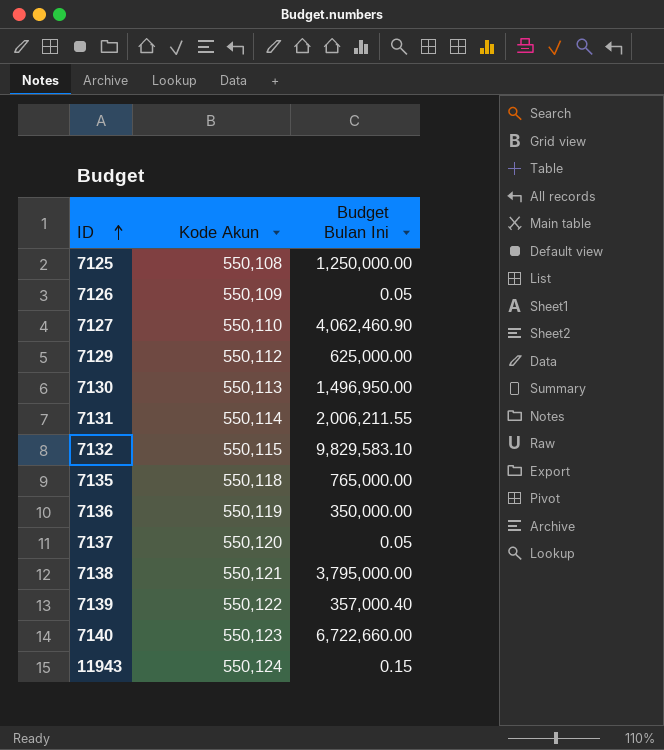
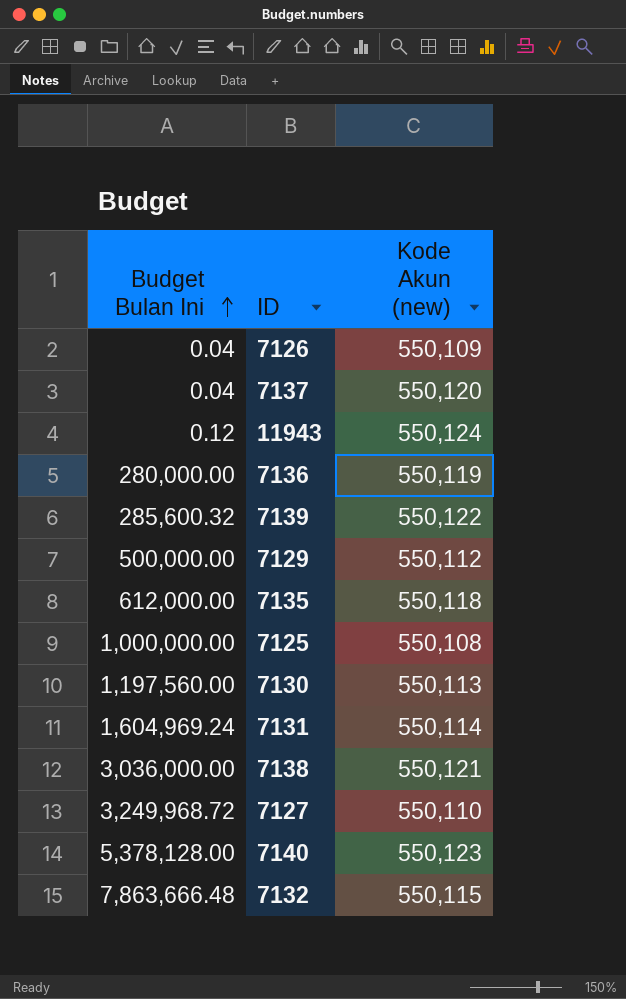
row order: ID ascending -> Budget Bulan Ini ascending
column Budget Bulan Ini | position: 3 -> 1
column name: Kode Akun -> Kode Akun (new)
7126 | Budget Bulan Ini: 0.05 -> 0.04
7137 | Budget Bulan Ini: 0.05 -> 0.04
11943 | Budget Bulan Ini: 0.15 -> 0.12
7136 | Budget Bulan Ini: 350,000.00 -> 280,000.00
7139 | Budget Bulan Ini: 357,000.40 -> 285,600.32
7129 | Budget Bulan Ini: 625,000.00 -> 500,000.00
7135 | Budget Bulan Ini: 765,000.00 -> 612,000.00
7125 | Budget Bulan Ini: 1,250,000.00 -> 1,000,000.00
7130 | Budget Bulan Ini: 1,496,950.00 -> 1,197,560.00
7131 | Budget Bulan Ini: 2,006,211.55 -> 1,604,969.24
7138 | Budget Bulan Ini: 3,795,000.00 -> 3,036,000.00
7127 | Budget Bulan Ini: 4,062,460.90 -> 3,249,968.72
7140 | Budget Bulan Ini: 6,722,660.00 -> 5,378,128.00
7132 | Budget Bulan Ini: 9,829,583.10 -> 7,863,666.48

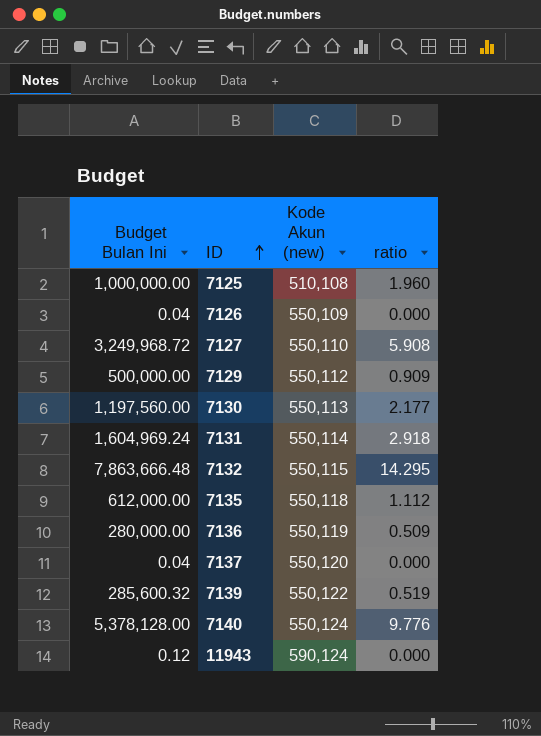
row order: Budget Bulan Ini ascending -> ID ascending
column ratio | formula: none -> [Budget Bulan Ini] / [Kode Akun (new)]
row 7138: 3,036,000.00 | 550,121 -> none
7125 | Kode Akun (new): 550,108 -> 510,108
7140 | Kode Akun (new): 550,123 -> 550,124
11943 | Kode Akun (new): 550,124 -> 590,124

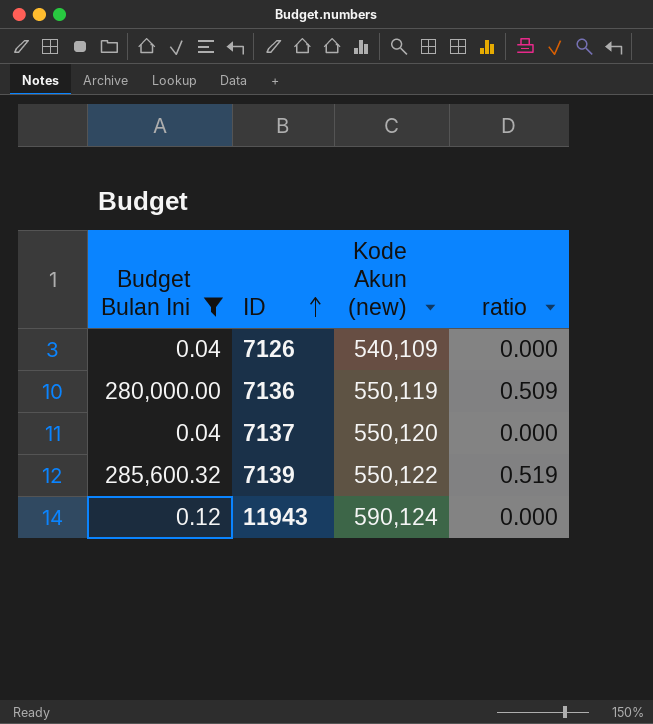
filter: none -> Budget Bulan Ini <= 285,600.32
7126 | Kode Akun (new): 550,109 -> 540,109

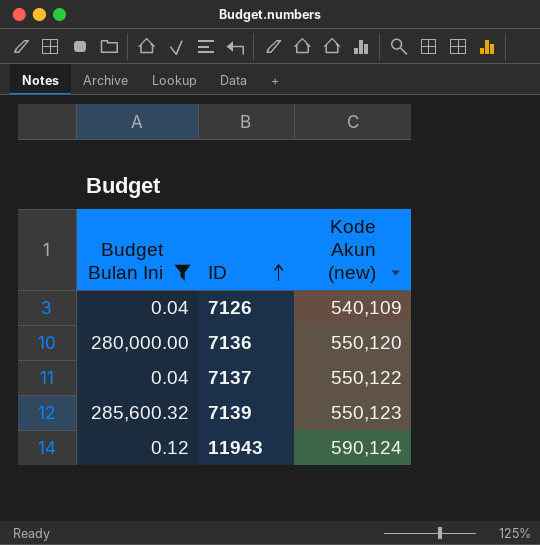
column ratio | formula: [Budget Bulan Ini] / [Kode Akun (new)] -> none
7136 | Kode Akun (new): 550,119 -> 550,120
7137 | Kode Akun (new): 550,120 -> 550,122
7139 | Kode Akun (new): 550,122 -> 550,123

